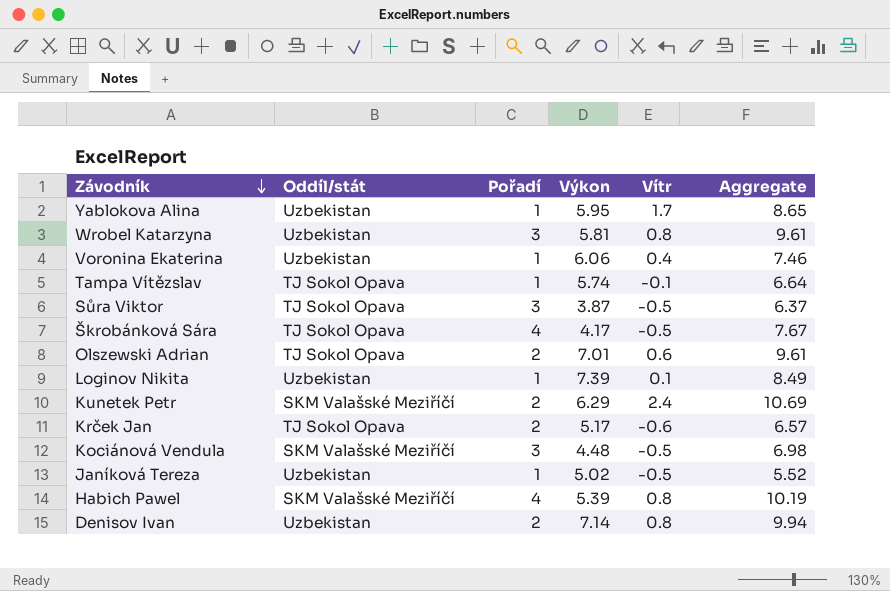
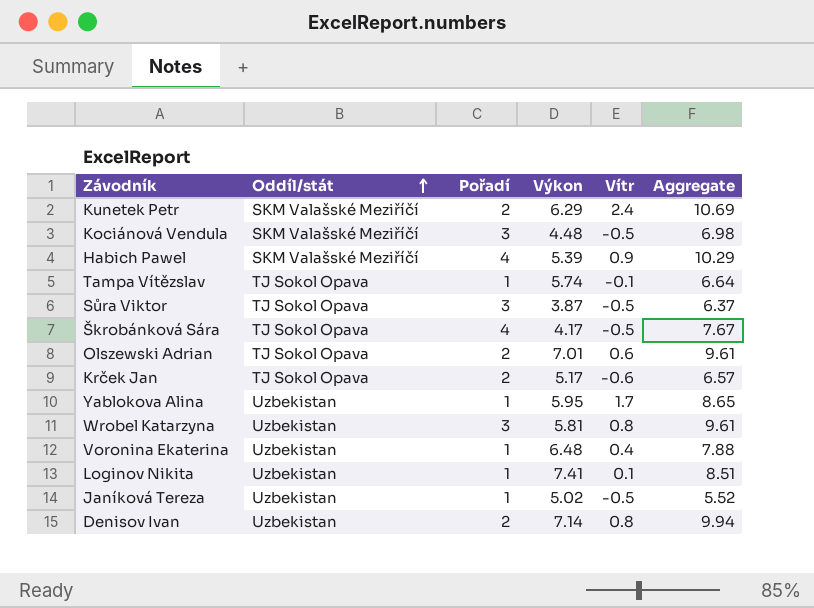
row order: Závodník descending -> Oddíl/stát ascending
Habich Pawel | Vítr: 0.8 -> 0.9
Habich Pawel | Aggregate: 10.19 -> 10.29
Voronina Ekaterina | Výkon: 6.06 -> 6.48
Voronina Ekaterina | Aggregate: 7.46 -> 7.88
Loginov Nikita | Výkon: 7.39 -> 7.41
Loginov Nikita | Aggregate: 8.49 -> 8.51

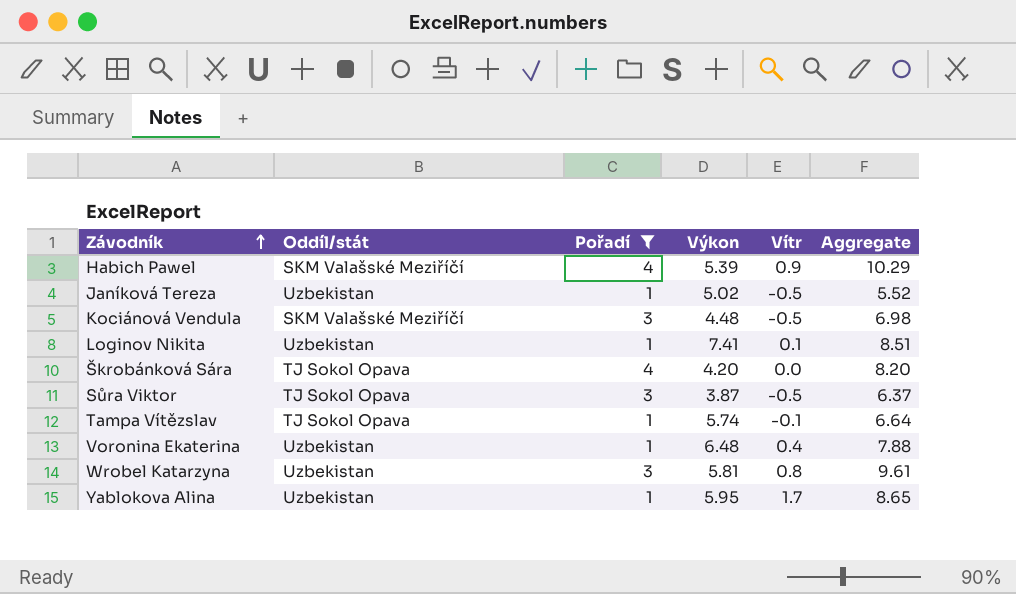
filter: none -> Pořadí != 2
row order: Oddíl/stát ascending -> Závodník ascending
Škrobánková Sára | Výkon: 4.17 -> 4.20
Škrobánková Sára | Vítr: -0.5 -> 0.0
Škrobánková Sára | Aggregate: 7.67 -> 8.20

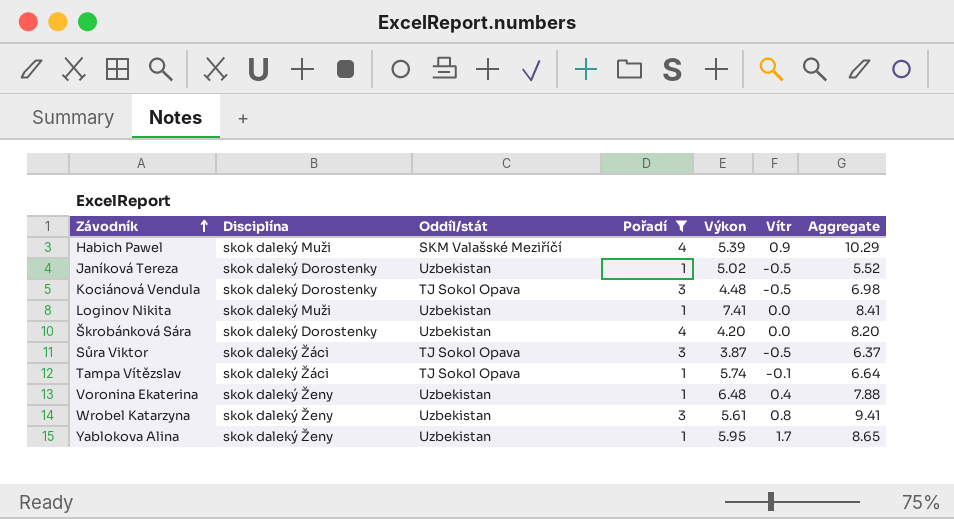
column Disciplína | position: none -> 2
Kociánová Vendula | Oddíl/stát: SKM Valašské Meziříčí -> TJ Sokol Opava
Loginov Nikita | Vítr: 0.1 -> 0.0
Loginov Nikita | Aggregate: 8.51 -> 8.41
Škrobánková Sára | Oddíl/stát: TJ Sokol Opava -> Uzbekistan
Wrobel Katarzyna | Výkon: 5.81 -> 5.61
Wrobel Katarzyna | Aggregate: 9.61 -> 9.41

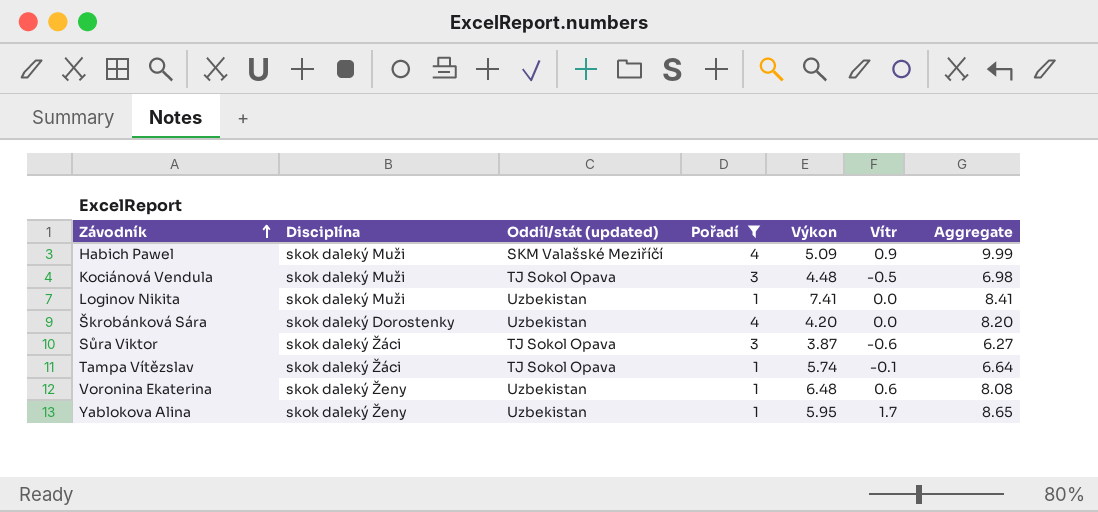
column name: Oddíl/stát -> Oddíl/stát (updated)
row Janíková Tereza: skok daleký Dorostenky | Uzbekistan | 1 | 5.02 | -0.5 | 5.52 -> none
row Wrobel Katarzyna: skok daleký Ženy | Uzbekistan | 3 | 5.61 | 0.8 | 9.41 -> none
Habich Pawel | Výkon: 5.39 -> 5.09
Habich Pawel | Aggregate: 10.29 -> 9.99
Kociánová Vendula | Disciplína: skok daleký Dorostenky -> skok daleký Muži
Sůra Viktor | Vítr: -0.5 -> -0.6
Sůra Viktor | Aggregate: 6.37 -> 6.27
Voronina Ekaterina | Vítr: 0.4 -> 0.6
Voronina Ekaterina | Aggregate: 7.88 -> 8.08

